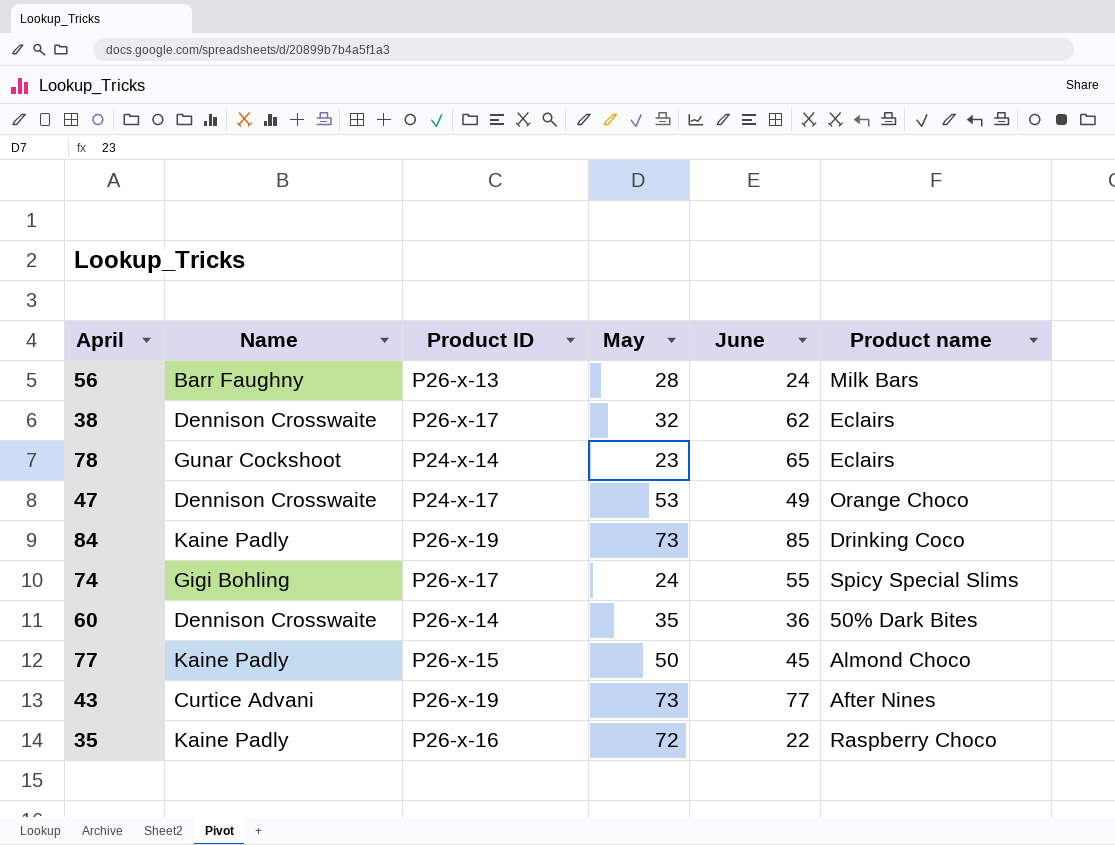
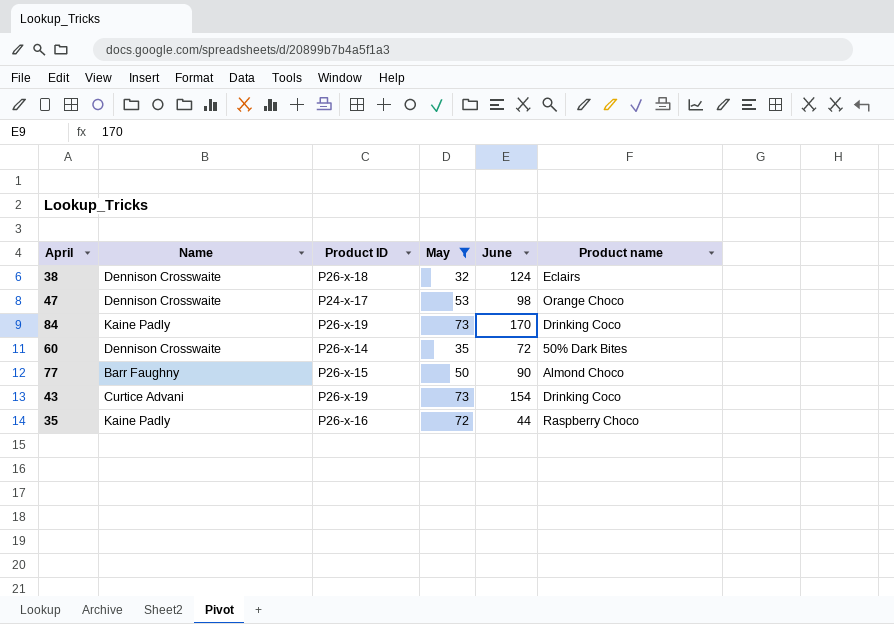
filter: none -> May >= 32
38 | Product ID: P26-x-17 -> P26-x-18
38 | June: 62 -> 124
47 | June: 49 -> 98
84 | June: 85 -> 170
60 | June: 36 -> 72
77 | Name: Kaine Padly -> Barr Faughny
77 | June: 45 -> 90
43 | June: 77 -> 154
43 | Product name: After Nines -> Drinking Coco
35 | June: 22 -> 44

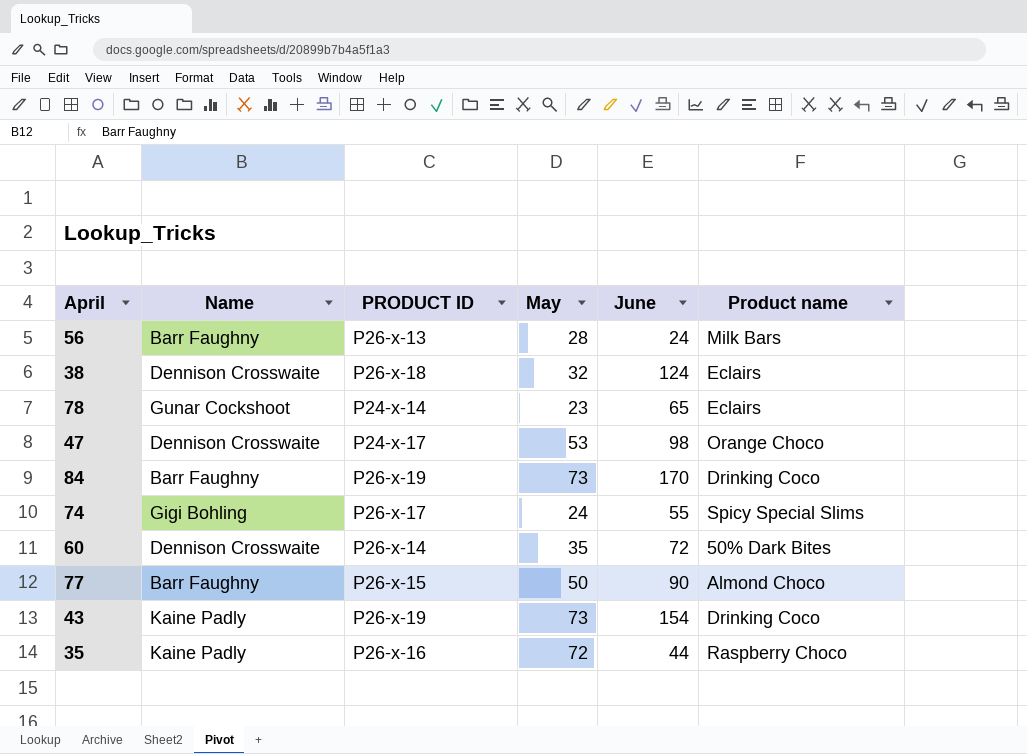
filter: May >= 32 -> none
column name: Product ID -> PRODUCT ID
84 | Name: Kaine Padly -> Barr Faughny
43 | Name: Curtice Advani -> Kaine Padly

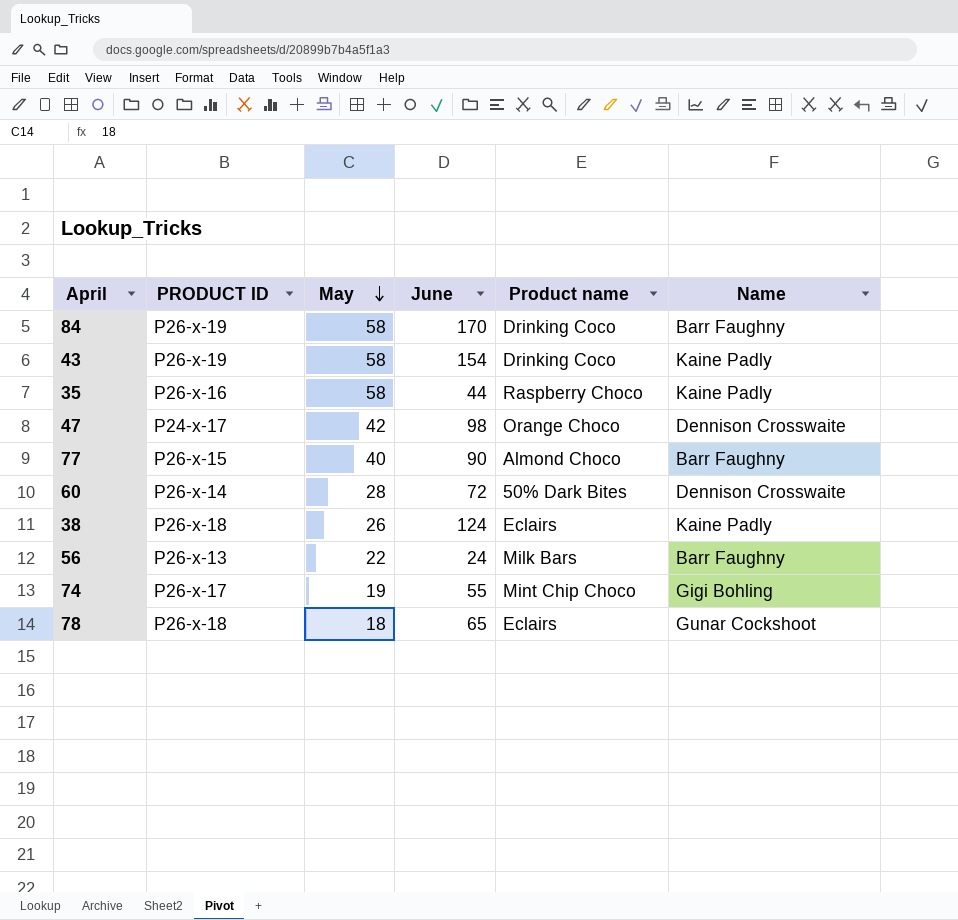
row order: none -> May descending
column Name | position: 2 -> 6
84 | May: 73 -> 58
43 | May: 73 -> 58
35 | May: 72 -> 58
47 | May: 53 -> 42
77 | May: 50 -> 40
60 | May: 35 -> 28
38 | May: 32 -> 26
38 | Name: Dennison Crosswaite -> Kaine Padly
56 | May: 28 -> 22
74 | May: 24 -> 19
74 | Product name: Spicy Special Slims -> Mint Chip Choco
78 | PRODUCT ID: P24-x-14 -> P26-x-18
78 | May: 23 -> 18

